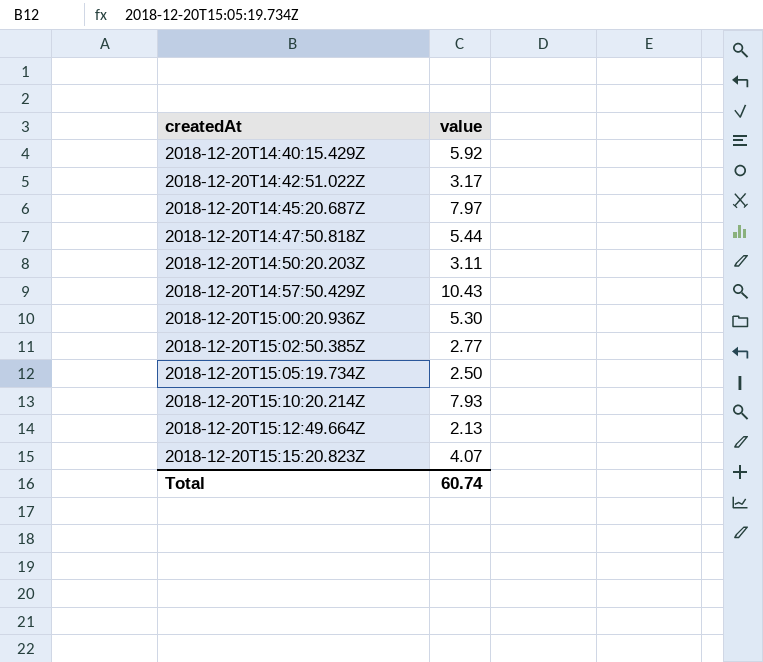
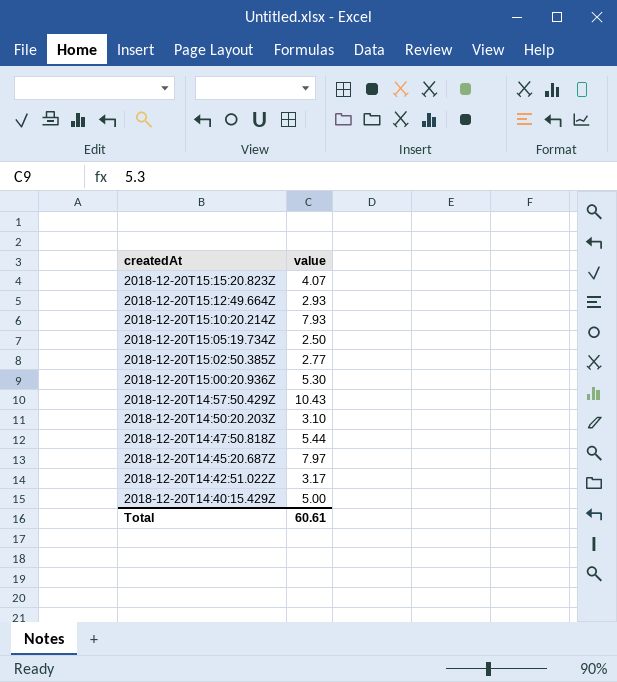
row order: createdAt ascending -> createdAt descending
2018-12-20T15:12:49.664Z | value: 2.13 -> 2.93
2018-12-20T14:50:20.203Z | value: 3.11 -> 3.10
2018-12-20T14:40:15.429Z | value: 5.92 -> 5.00
Total | value: 60.74 -> 60.61

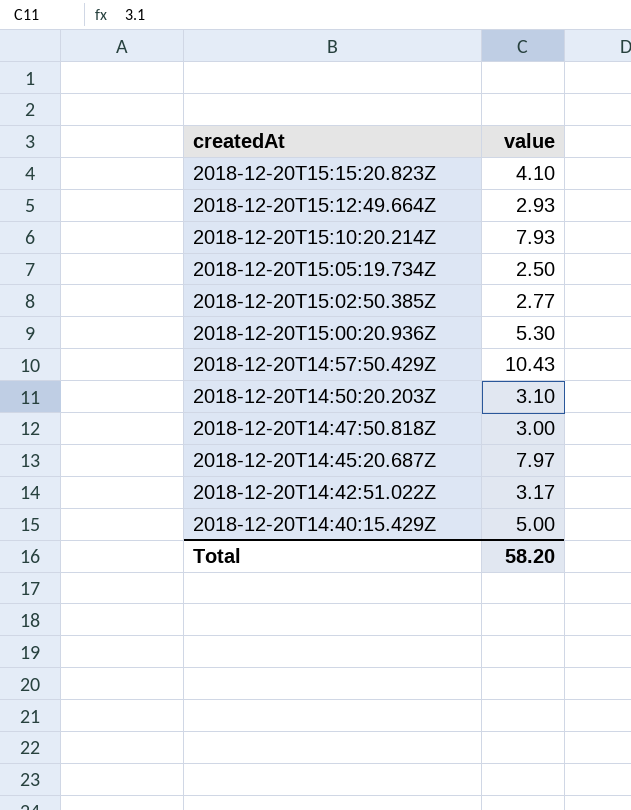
2018-12-20T15:15:20.823Z | value: 4.07 -> 4.10
2018-12-20T14:47:50.818Z | value: 5.44 -> 3.00
Total | value: 60.61 -> 58.20

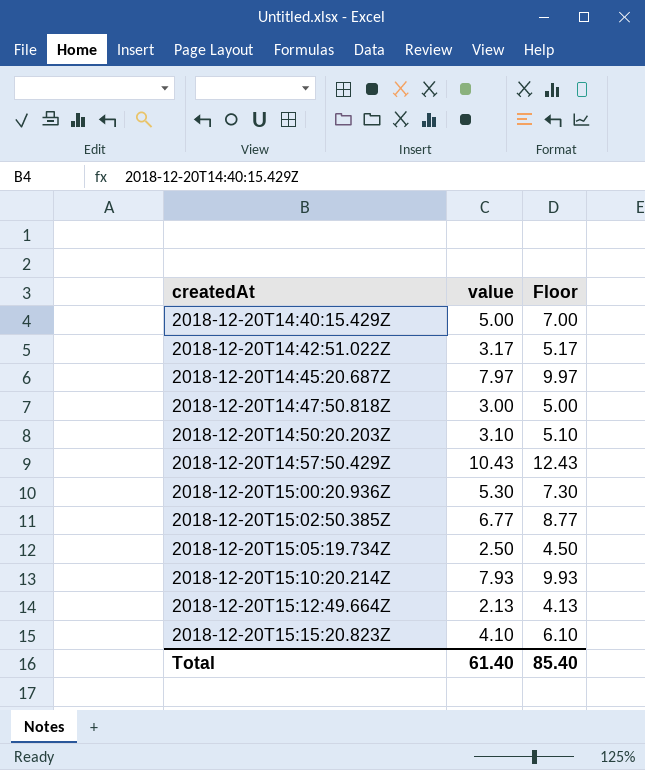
row order: createdAt descending -> createdAt ascending
column Floor | formula: none -> [value] + 2
2018-12-20T15:02:50.385Z | value: 2.77 -> 6.77
2018-12-20T15:12:49.664Z | value: 2.93 -> 2.13
Total | value: 58.20 -> 61.40

